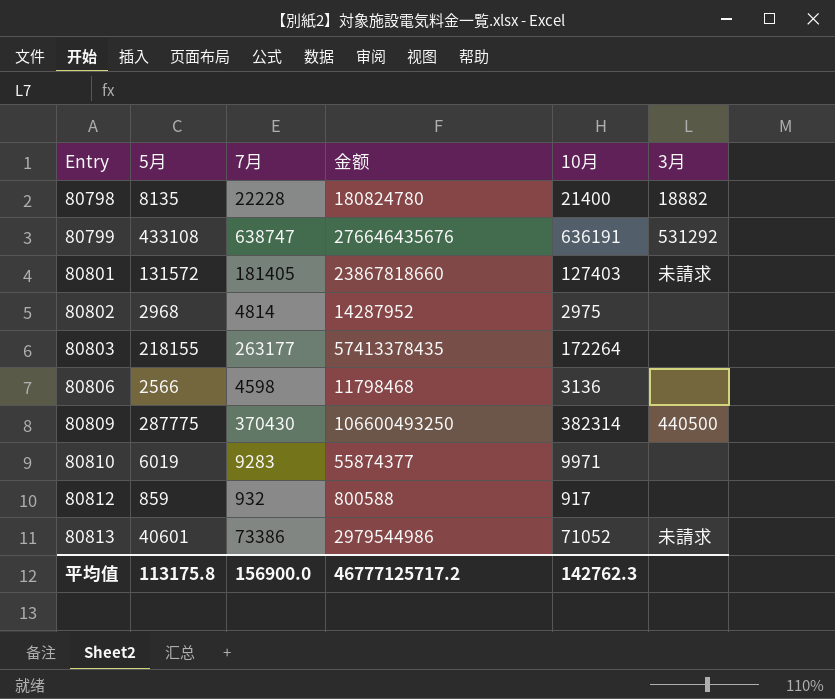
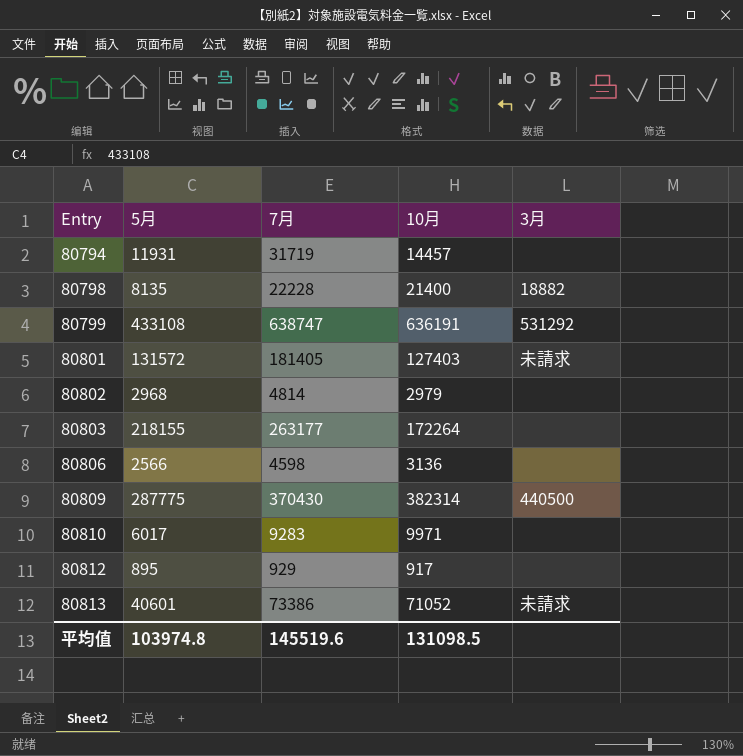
column 金额 | formula: [5月] * [7月] -> none
row 80794: none -> 11931 | 31719 | 14457 | none
80802 | 10月: 2975 -> 2979
80810 | 5月: 6019 -> 6017
80812 | 5月: 859 -> 895
80812 | 7月: 932 -> 929
平均值 | 5月: 113175.8 -> 103974.8
平均值 | 7月: 156900.0 -> 145519.6
平均值 | 10月: 142762.3 -> 131098.5

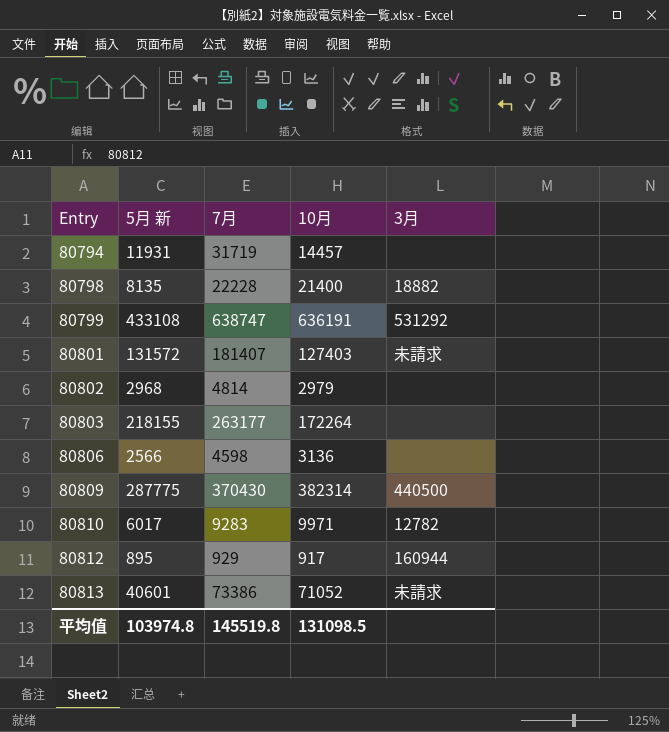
column name: 5月 -> 5月 新
80801 | 7月: 181405 -> 181407
80810 | 3月: none -> 12782
80812 | 3月: none -> 160944
平均值 | 7月: 145519.6 -> 145519.8

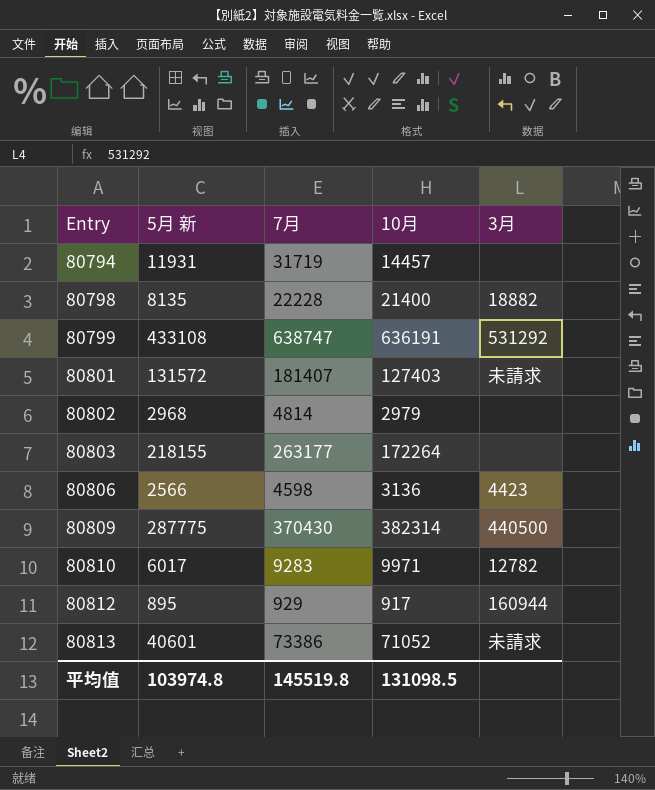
80806 | 3月: none -> 4423

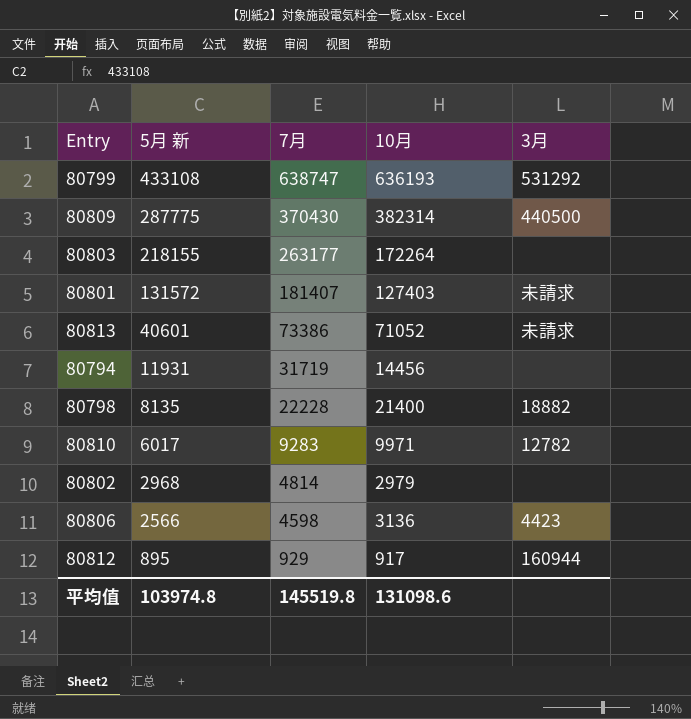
row order: Entry ascending -> 5月 新 descending
80799 | 10月: 636191 -> 636193
80794 | 10月: 14457 -> 14456
平均值 | 10月: 131098.5 -> 131098.6

